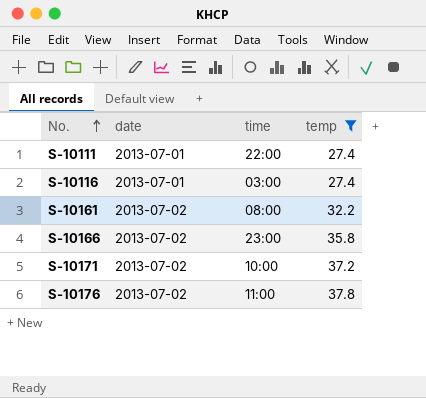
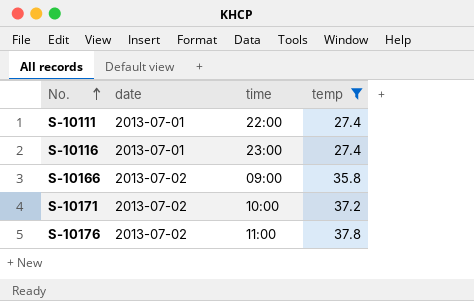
row S-10161: 2013-07-02 | 08:00 | 32.2 -> none
S-10116 | time: 03:00 -> 23:00
S-10166 | time: 23:00 -> 09:00

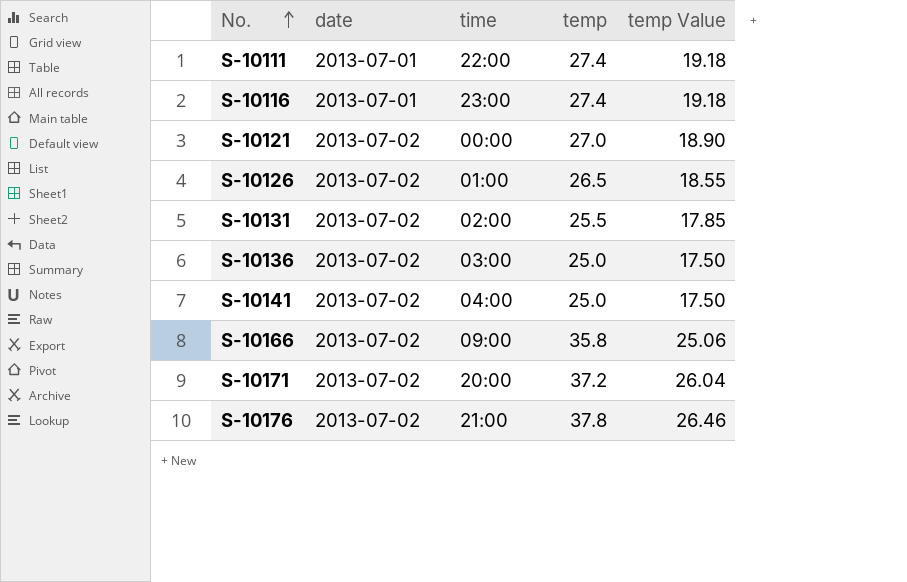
filter: temp >= 27.4 -> none
column temp Value | formula: none -> [temp] * 0.7
S-10171 | time: 10:00 -> 20:00
S-10176 | time: 11:00 -> 21:00

